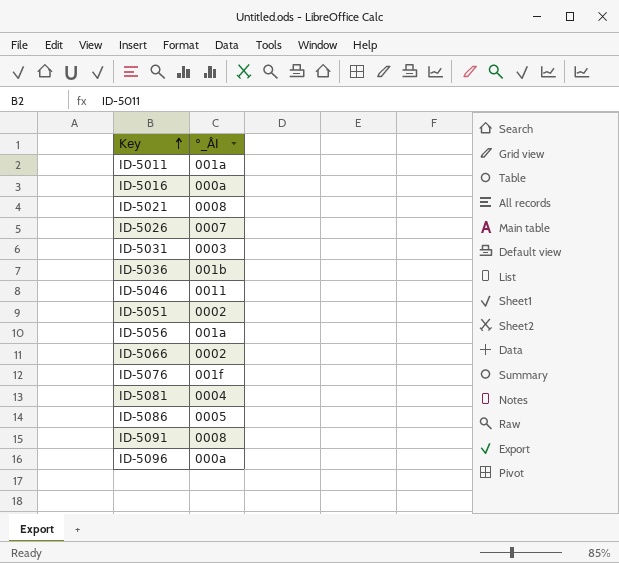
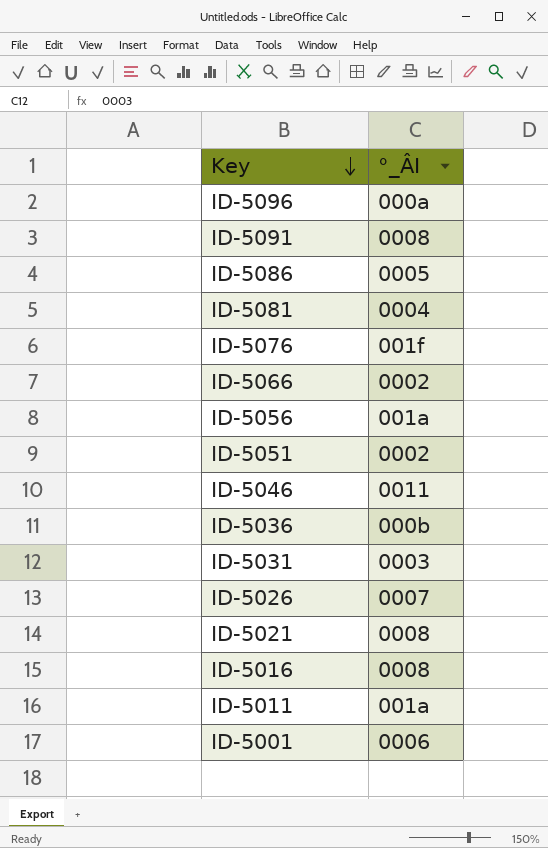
row order: Key ascending -> Key descending
ID-5036 | °_ÂI: 001b -> 000b
ID-5016 | °_ÂI: 000a -> 0008
row ID-5001: none -> 0006

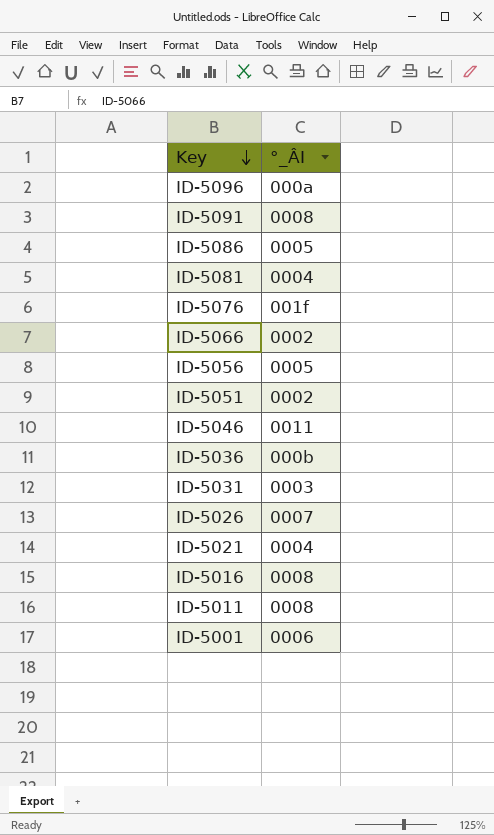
ID-5056 | °_ÂI: 001a -> 0005
ID-5021 | °_ÂI: 0008 -> 0004
ID-5011 | °_ÂI: 001a -> 0008

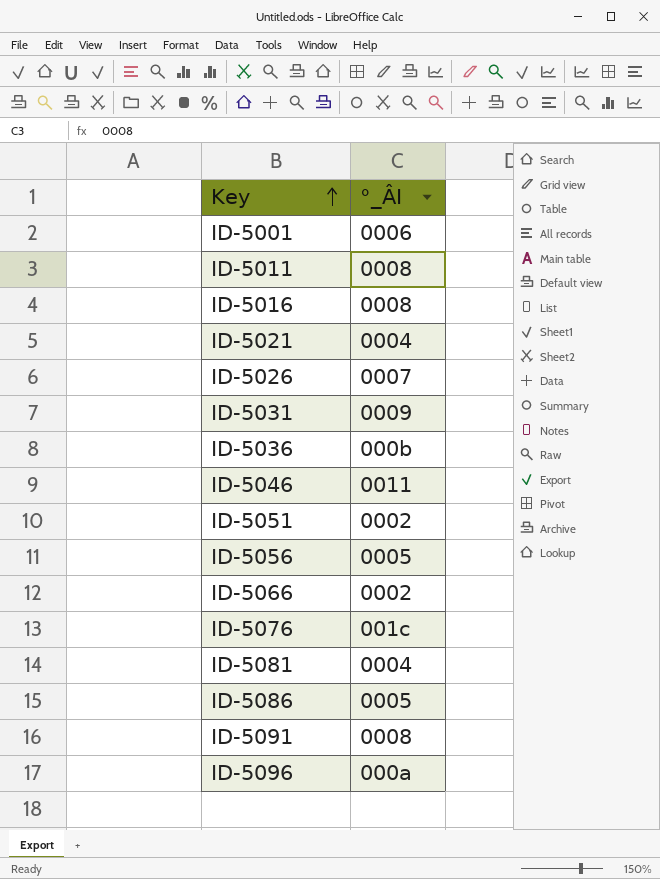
row order: Key descending -> Key ascending
ID-5031 | °_ÂI: 0003 -> 0009
ID-5076 | °_ÂI: 001f -> 001c

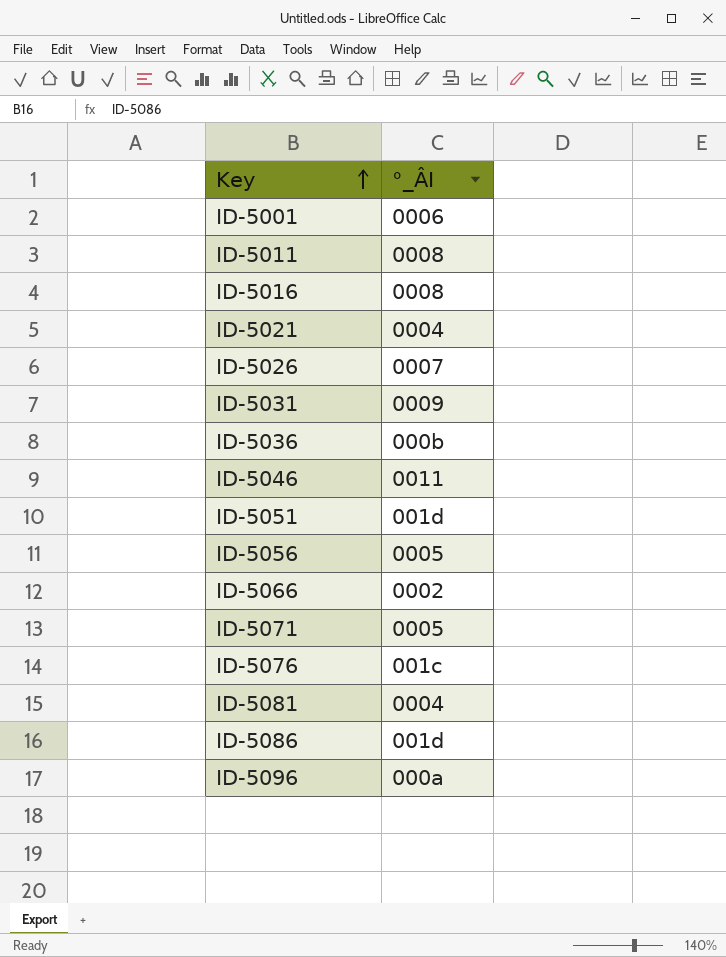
row ID-5091: 0008 -> none
ID-5051 | °_ÂI: 0002 -> 001d
row ID-5071: none -> 0005
ID-5086 | °_ÂI: 0005 -> 001d

